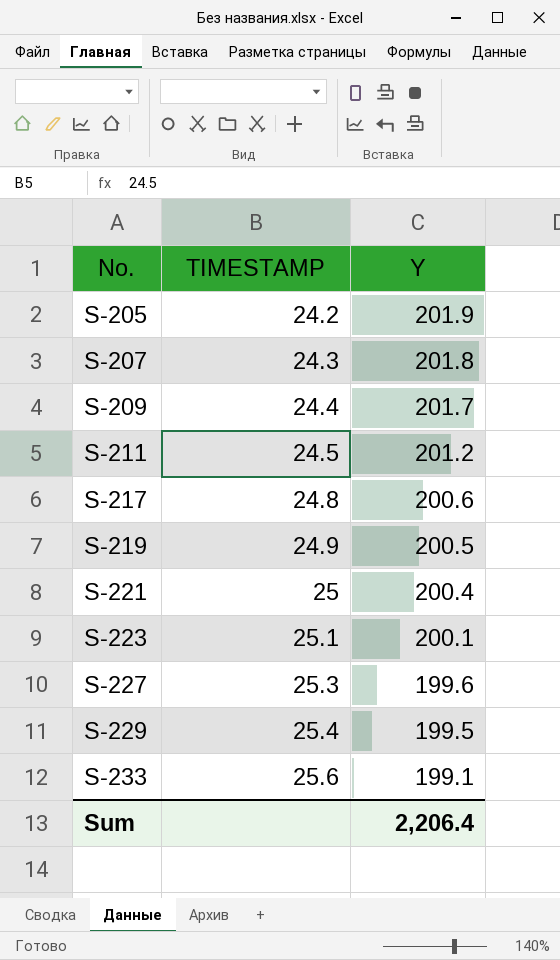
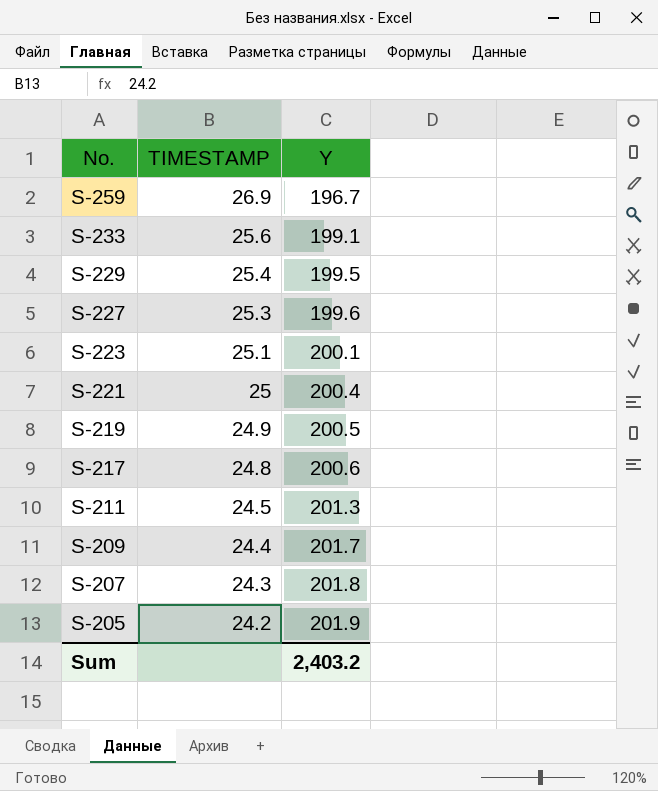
row order: No. ascending -> No. descending
row S-259: none -> 26.9 | 196.7
S-211 | Y: 201.2 -> 201.3
Sum | Y: 2,206.4 -> 2,403.2

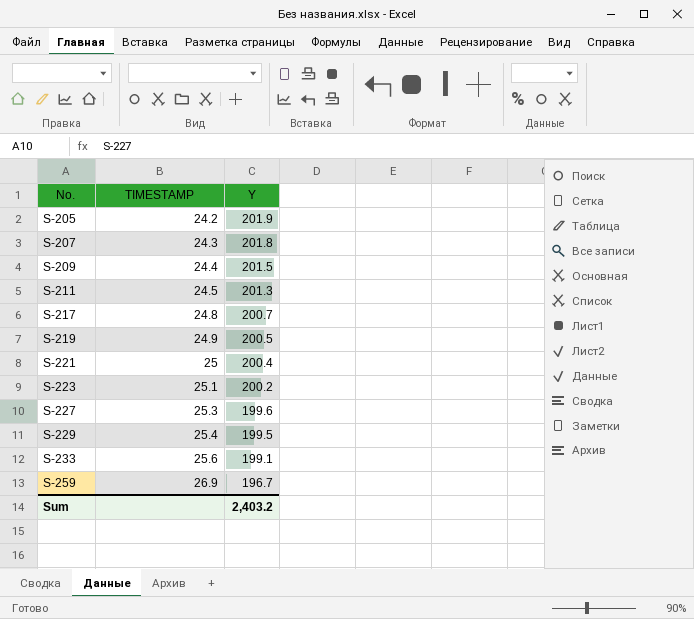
row order: No. descending -> No. ascending
S-209 | Y: 201.7 -> 201.5
S-217 | Y: 200.6 -> 200.7
S-223 | Y: 200.1 -> 200.2

